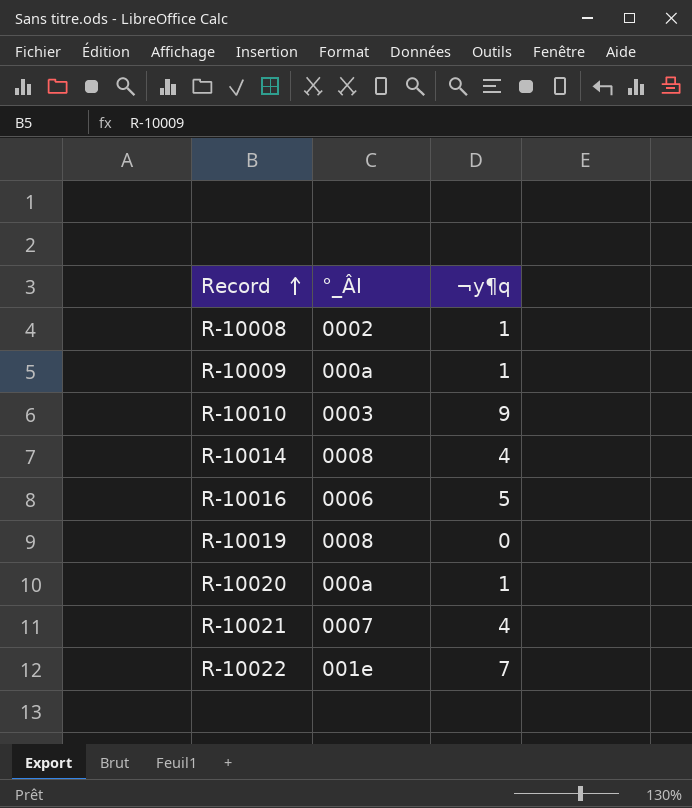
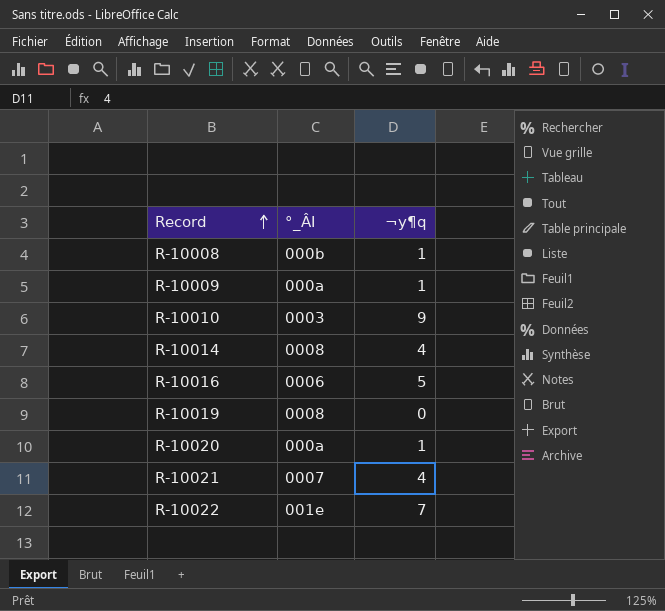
R-10008 | °_ÂI: 0002 -> 000b

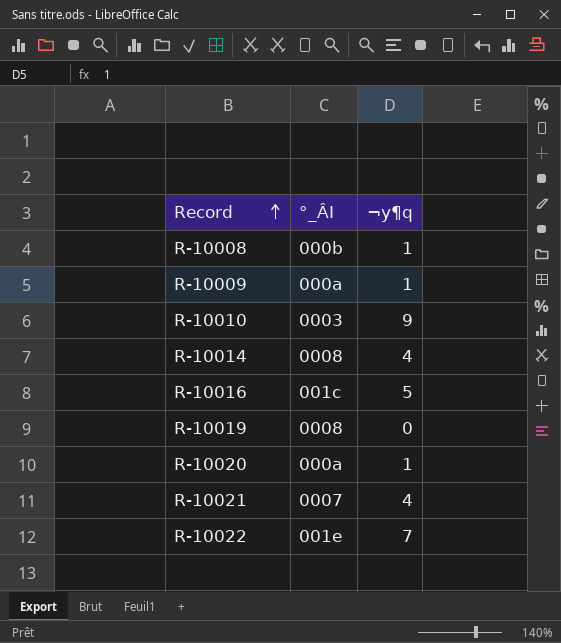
R-10016 | °_ÂI: 0006 -> 001c

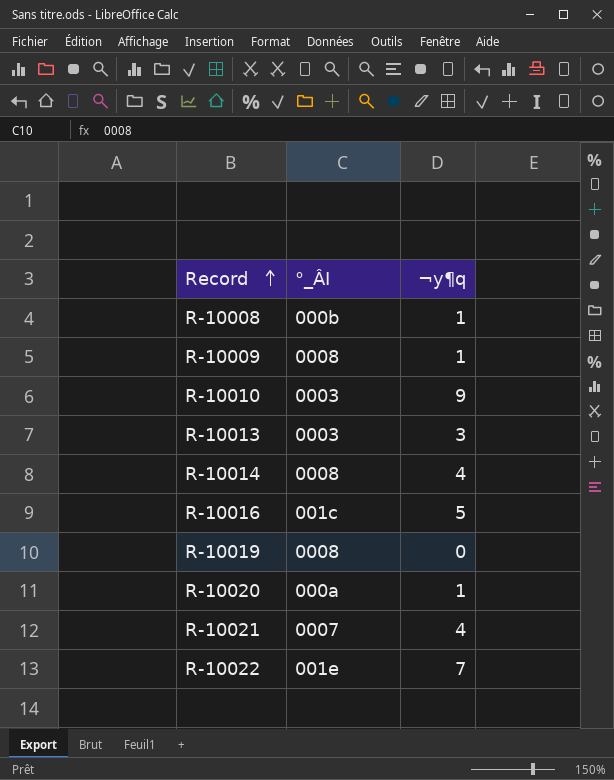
R-10009 | °_ÂI: 000a -> 0008
row R-10013: none -> 0003 | 3

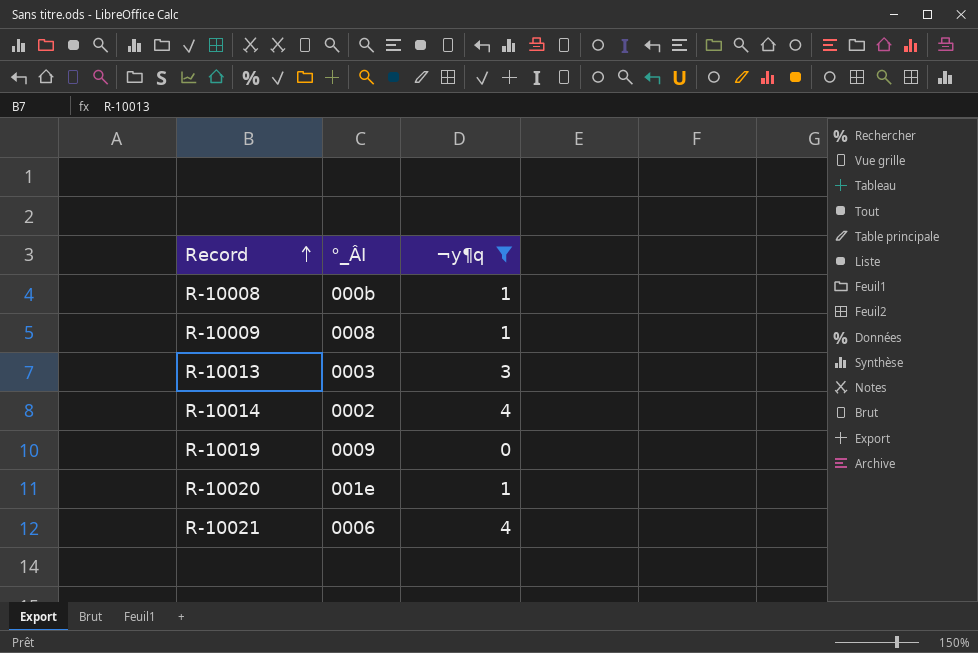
filter: none -> ¬y¶q <= 4
R-10014 | °_ÂI: 0008 -> 0002
R-10019 | °_ÂI: 0008 -> 0009
R-10020 | °_ÂI: 000a -> 001e
R-10021 | °_ÂI: 0007 -> 0006

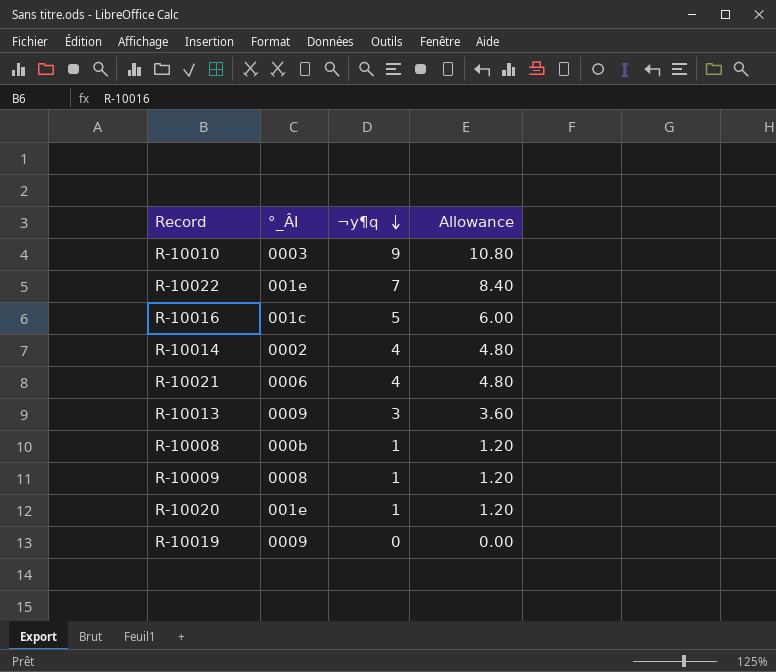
filter: ¬y¶q <= 4 -> none
row order: Record ascending -> ¬y¶q descending
column Allowance | formula: none -> [¬y¶q] * 1.2
R-10013 | °_ÂI: 0003 -> 0009

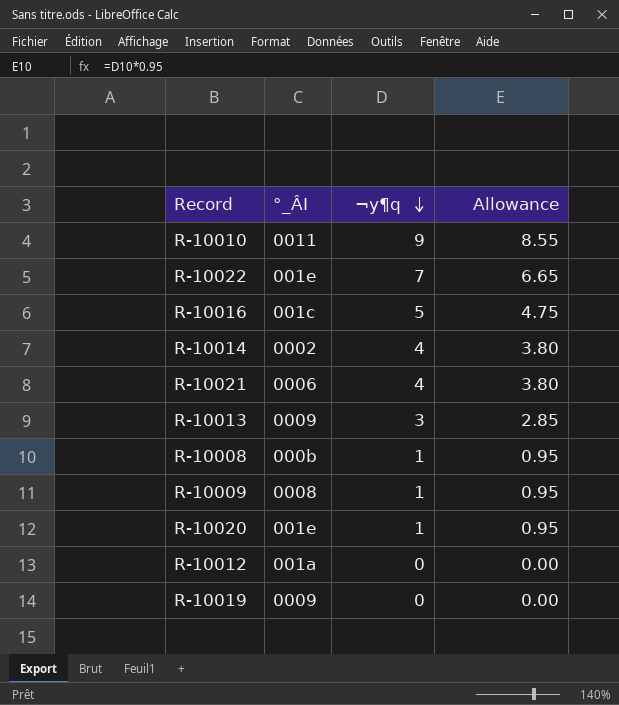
column Allowance | formula: [¬y¶q] * 1.2 -> [¬y¶q] * 0.95
R-10010 | °_ÂI: 0003 -> 0011
row R-10012: none -> 001a | 0 | 0.00

